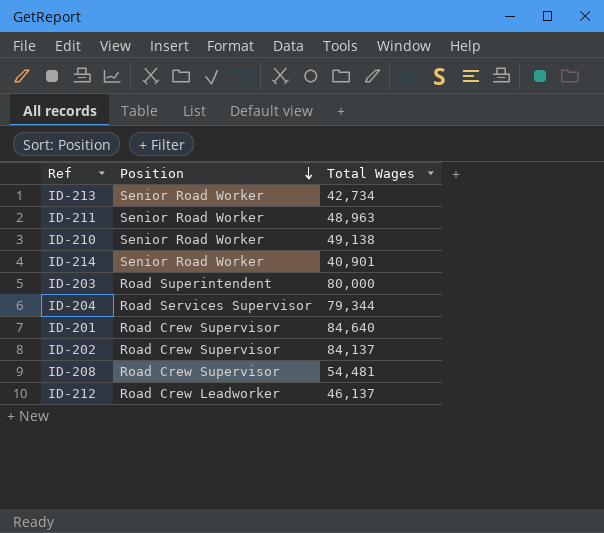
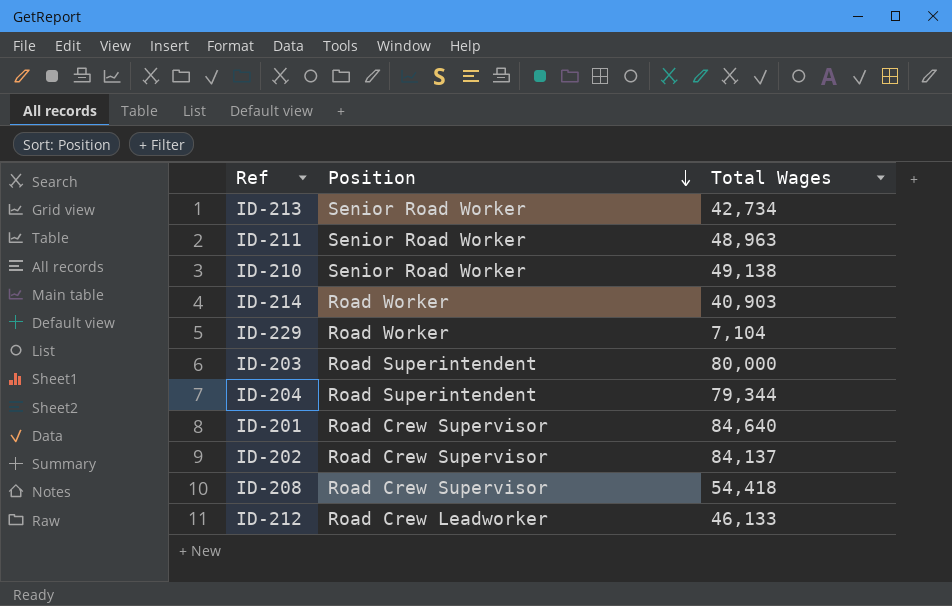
ID-214 | Position: Senior Road Worker -> Road Worker
ID-214 | Total Wages: 40,901 -> 40,903
row ID-229: none -> Road Worker | 7,104
ID-204 | Position: Road Services Supervisor -> Road Superintendent
ID-208 | Total Wages: 54,481 -> 54,418
ID-212 | Total Wages: 46,137 -> 46,133

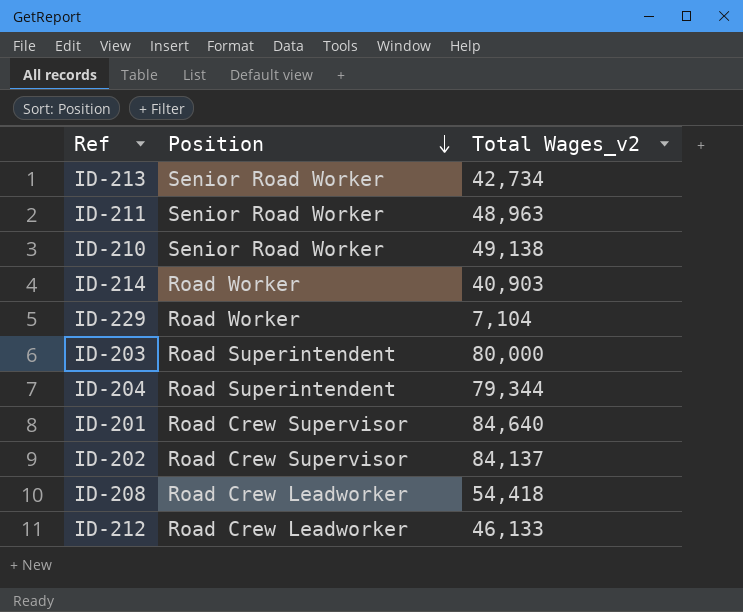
column name: Total Wages -> Total Wages_v2
ID-208 | Position: Road Crew Supervisor -> Road Crew Leadworker

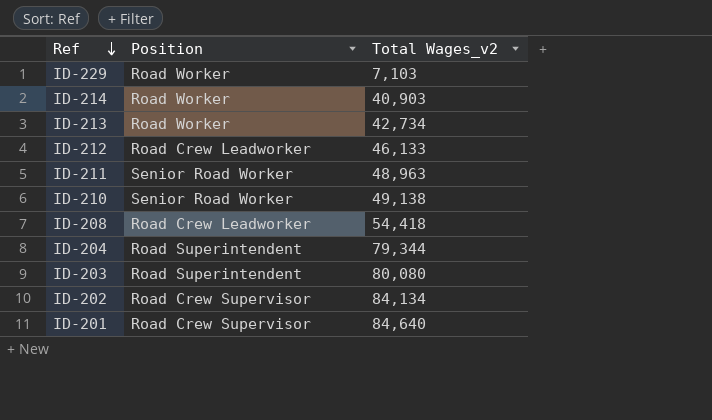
row order: Position descending -> Ref descending
ID-229 | Total Wages_v2: 7,104 -> 7,103
ID-213 | Position: Senior Road Worker -> Road Worker
ID-203 | Total Wages_v2: 80,000 -> 80,080
ID-202 | Total Wages_v2: 84,137 -> 84,134

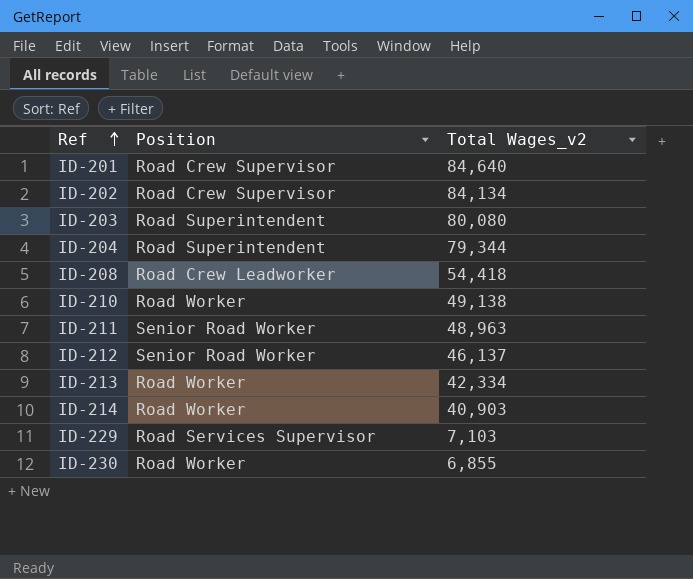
row order: Ref descending -> Ref ascending
ID-210 | Position: Senior Road Worker -> Road Worker
ID-212 | Position: Road Crew Leadworker -> Senior Road Worker
ID-212 | Total Wages_v2: 46,133 -> 46,137
ID-213 | Total Wages_v2: 42,734 -> 42,334
ID-229 | Position: Road Worker -> Road Services Supervisor
row ID-230: none -> Road Worker | 6,855

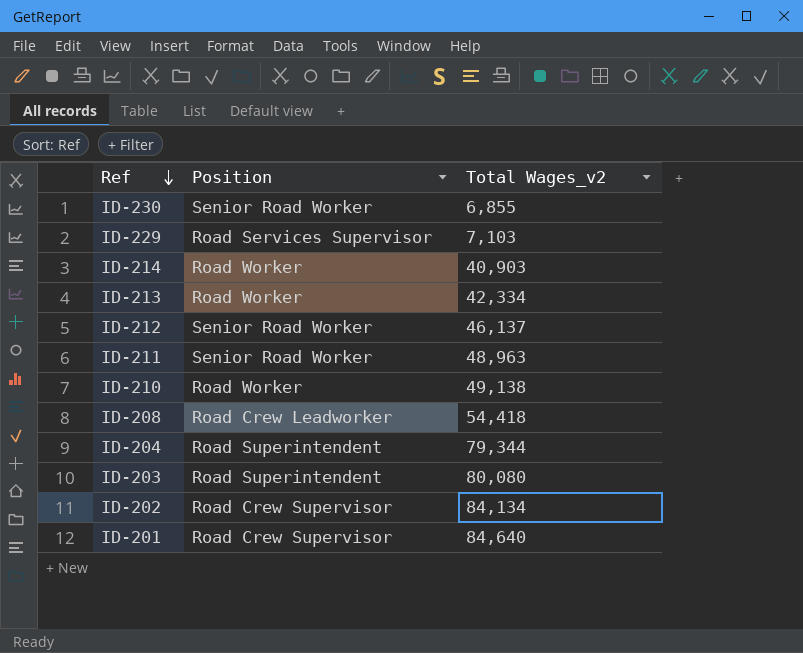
row order: Ref ascending -> Ref descending
ID-230 | Position: Road Worker -> Senior Road Worker

